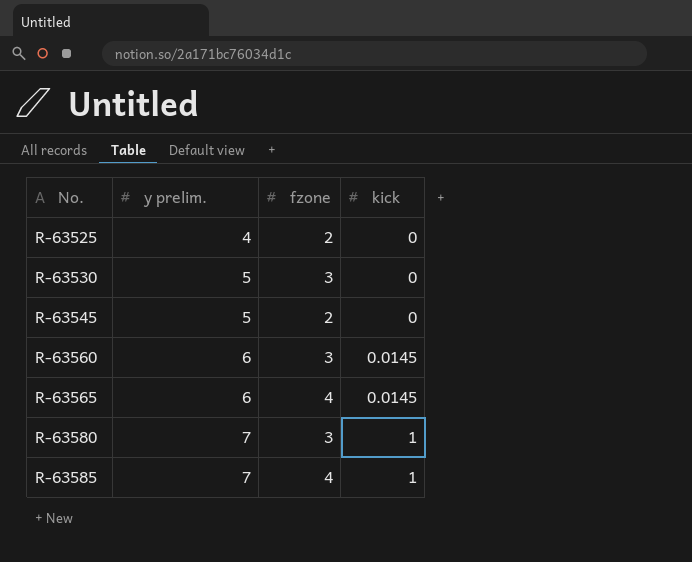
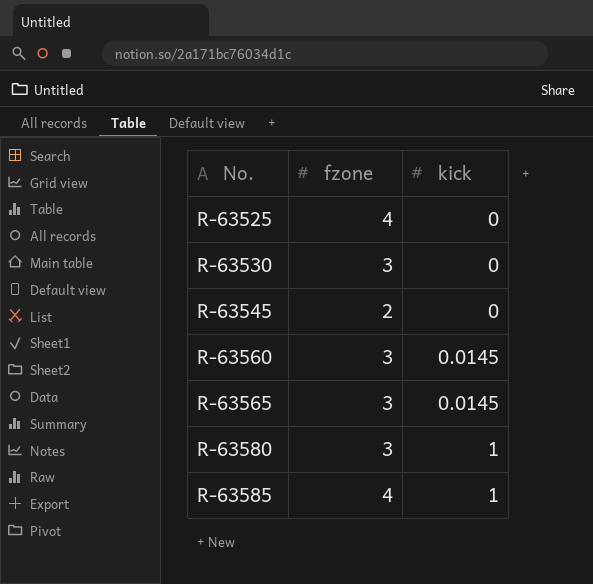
column y prelim. | position: 2 -> none
R-63525 | fzone: 2 -> 4
R-63565 | fzone: 4 -> 3

